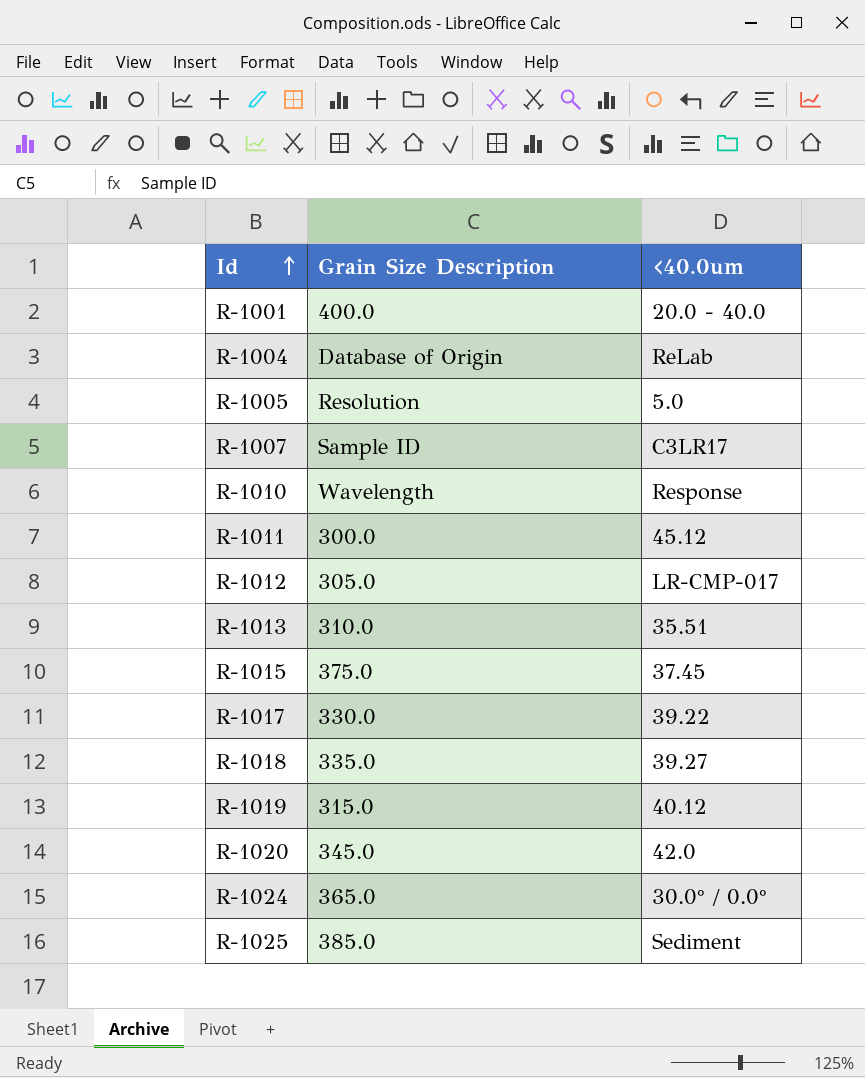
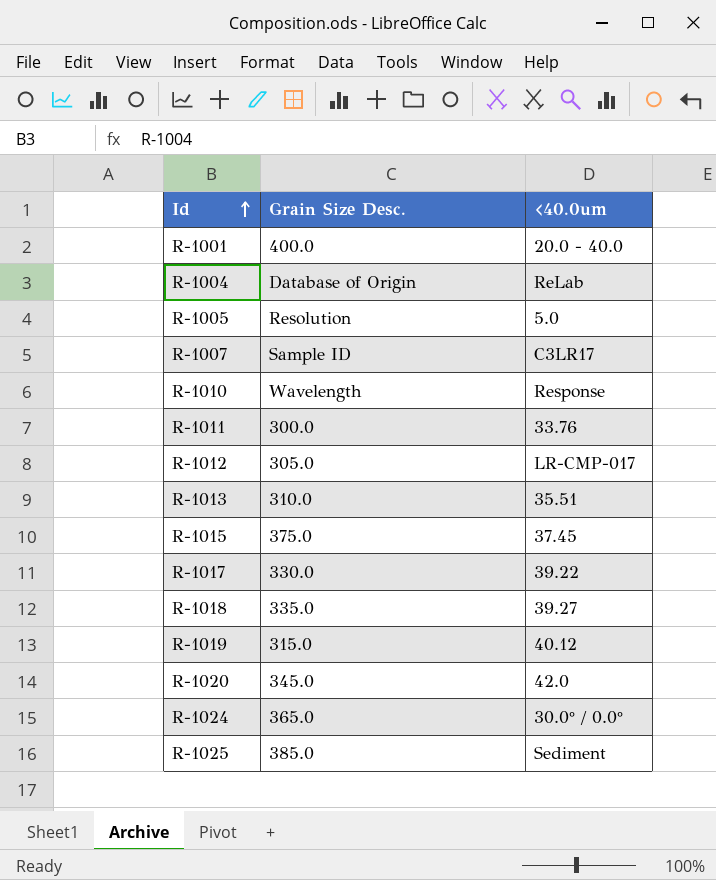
column name: Grain Size Description -> Grain Size Desc.
R-1011 | <40.0um: 45.12 -> 33.76

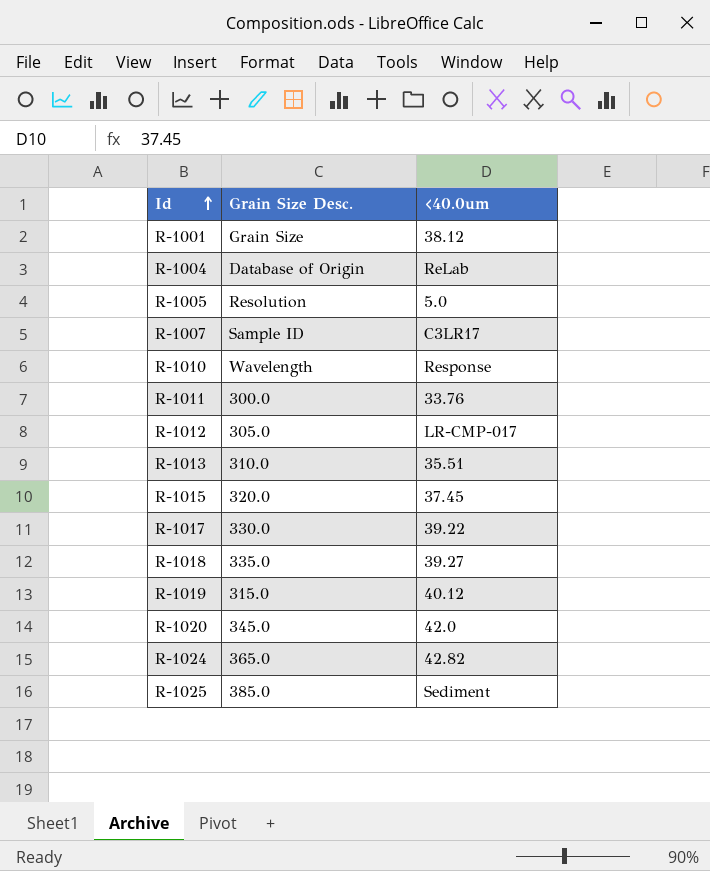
R-1001 | Grain Size Desc.: 400.0 -> Grain Size
R-1001 | <40.0um: 20.0 - 40.0 -> 38.12
R-1015 | Grain Size Desc.: 375.0 -> 320.0
R-1024 | <40.0um: 30.0° / 0.0° -> 42.82

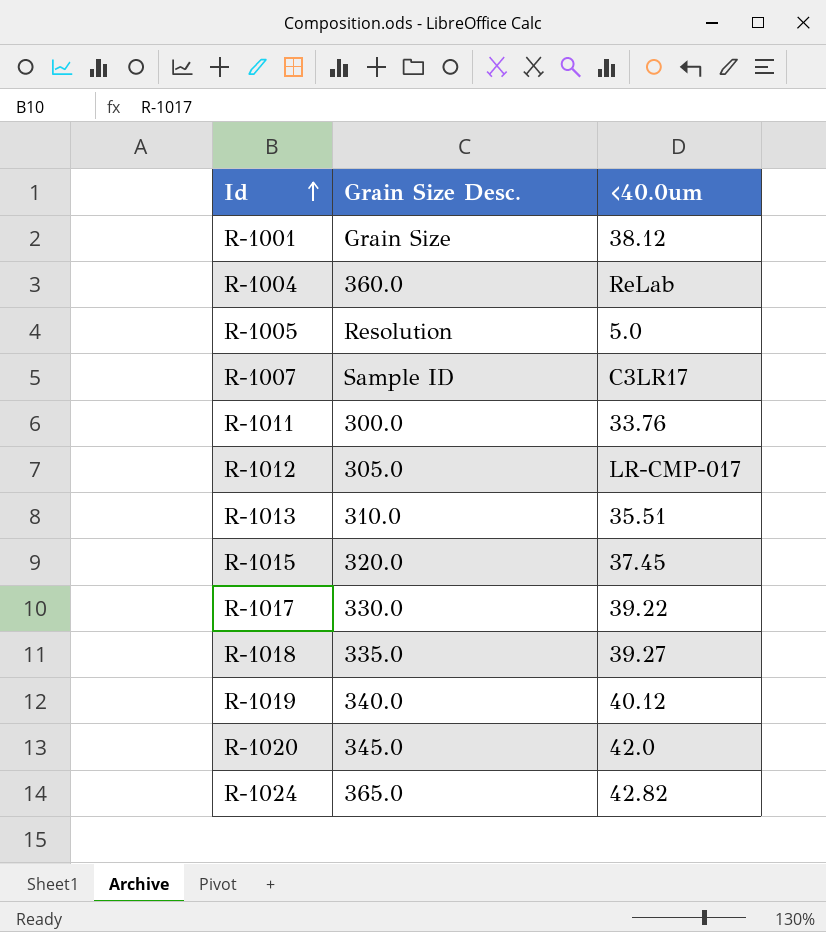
row R-1010: Wavelength | Response -> none
row R-1025: 385.0 | Sediment -> none
R-1004 | Grain Size Desc.: Database of Origin -> 360.0
R-1019 | Grain Size Desc.: 315.0 -> 340.0

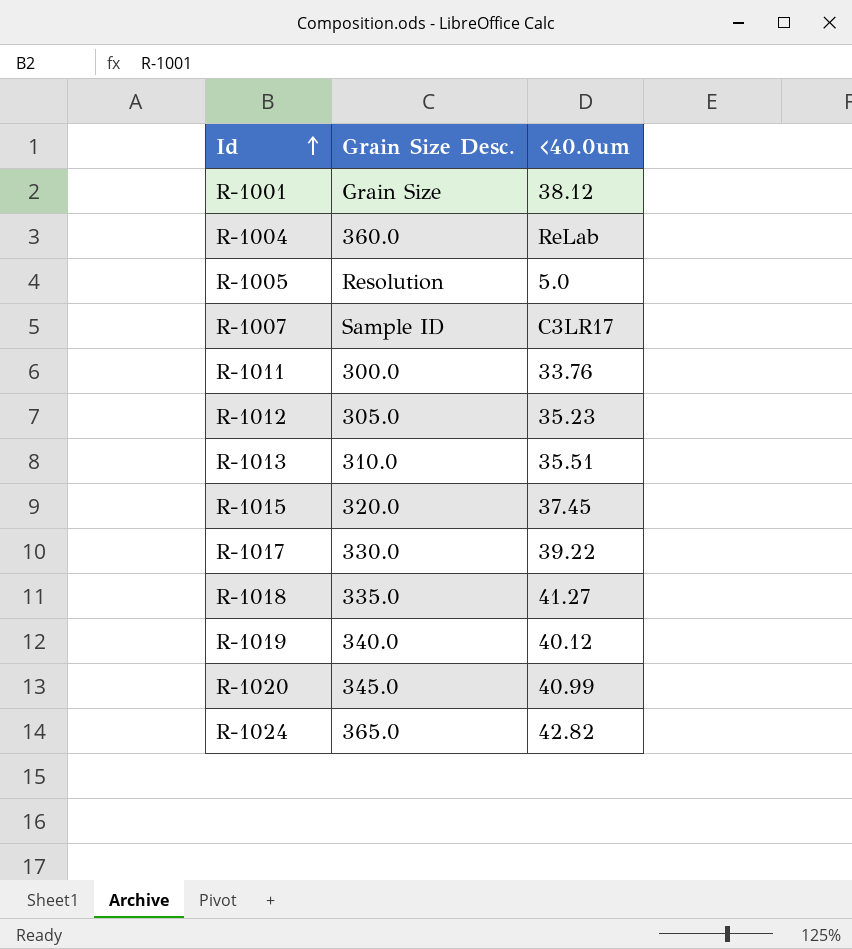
R-1012 | <40.0um: LR-CMP-017 -> 35.23
R-1018 | <40.0um: 39.27 -> 41.27
R-1020 | <40.0um: 42.0 -> 40.99

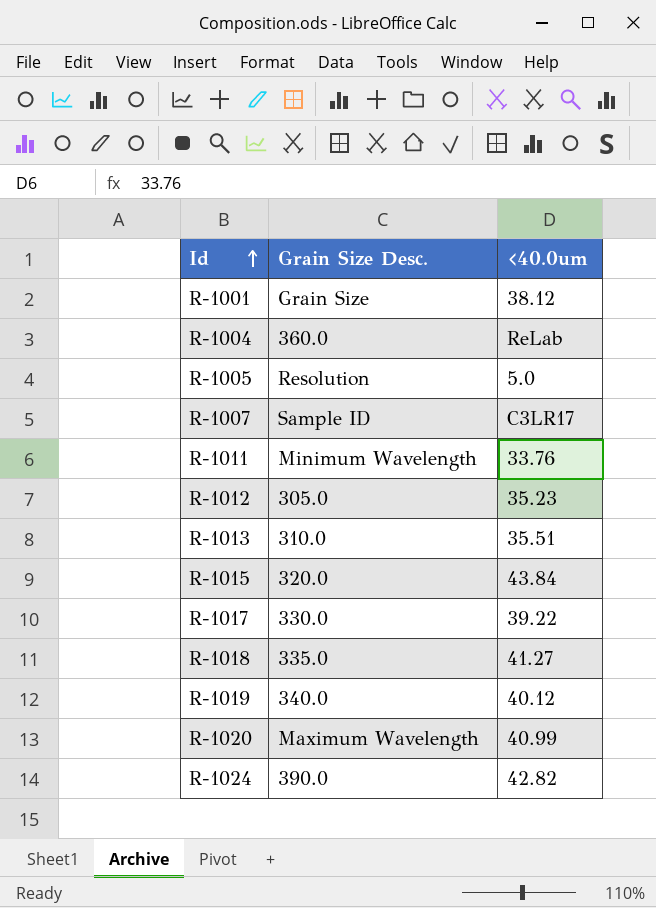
R-1011 | Grain Size Desc.: 300.0 -> Minimum Wavelength
R-1015 | <40.0um: 37.45 -> 43.84
R-1020 | Grain Size Desc.: 345.0 -> Maximum Wavelength
R-1024 | Grain Size Desc.: 365.0 -> 390.0

